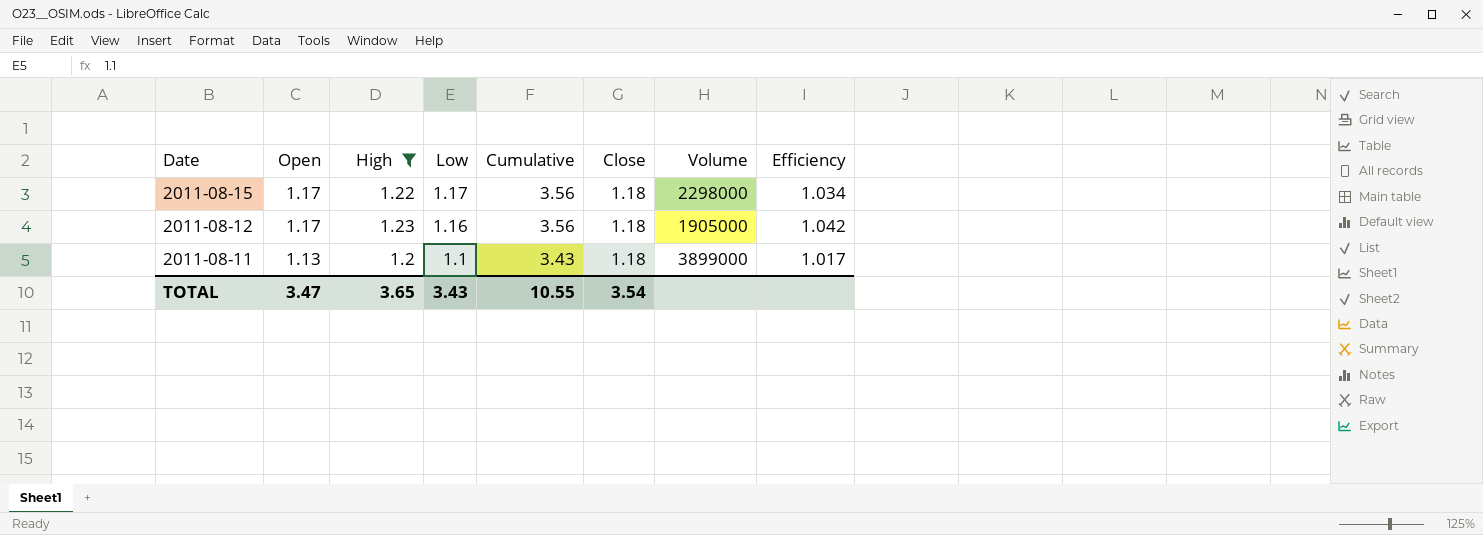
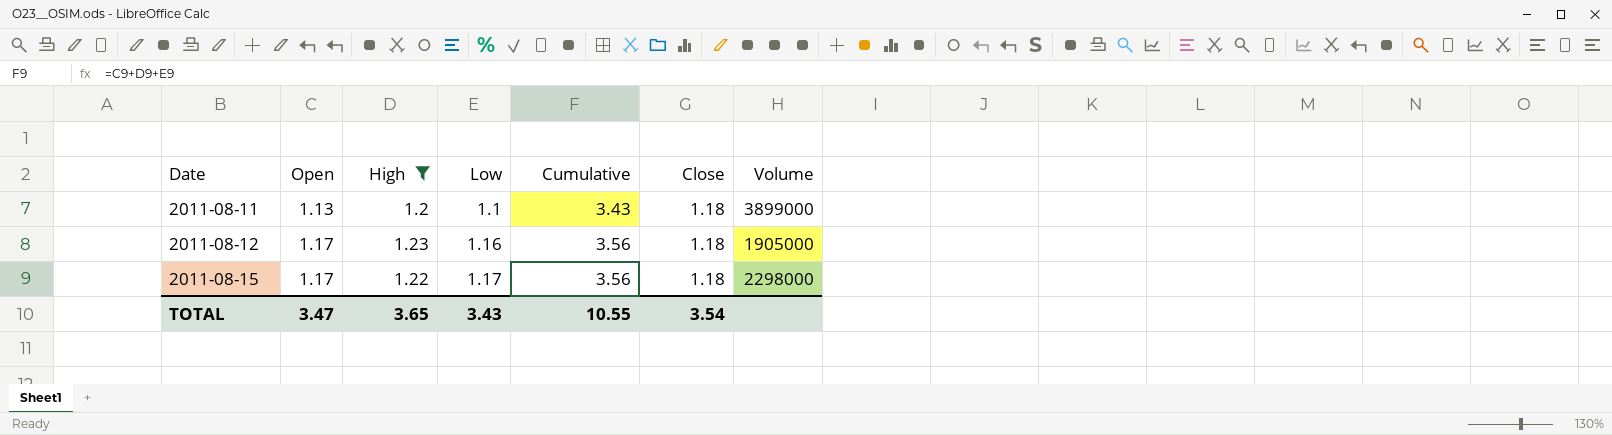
row order: Date descending -> Date ascending
column Efficiency | formula: [High] / [Close] -> none

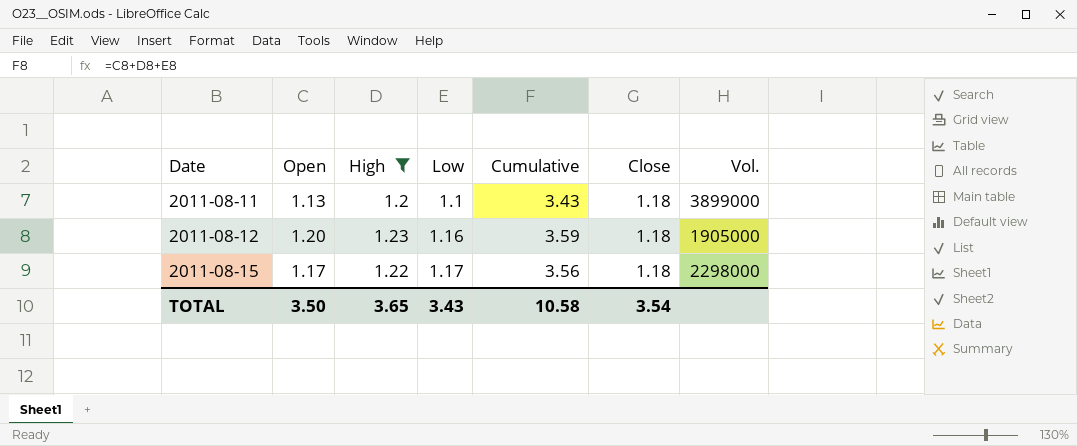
column name: Volume -> Vol.
2011-08-12 | Open: 1.17 -> 1.20
2011-08-12 | Cumulative: 3.56 -> 3.59
TOTAL | Open: 3.47 -> 3.50
TOTAL | Cumulative: 10.55 -> 10.58

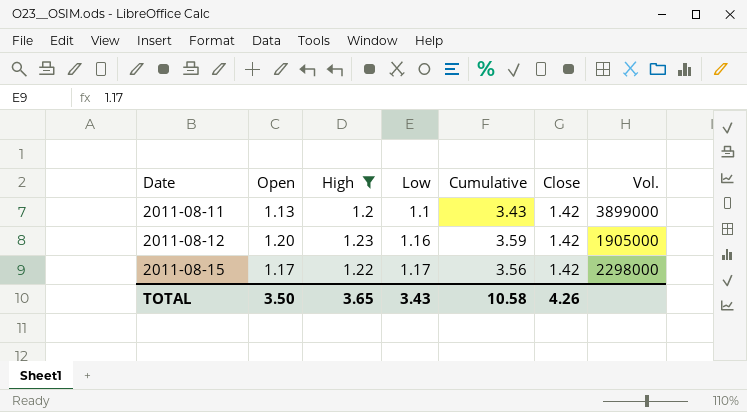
2011-08-11 | Close: 1.18 -> 1.42
2011-08-12 | Close: 1.18 -> 1.42
2011-08-15 | Close: 1.18 -> 1.42
TOTAL | Close: 3.54 -> 4.26

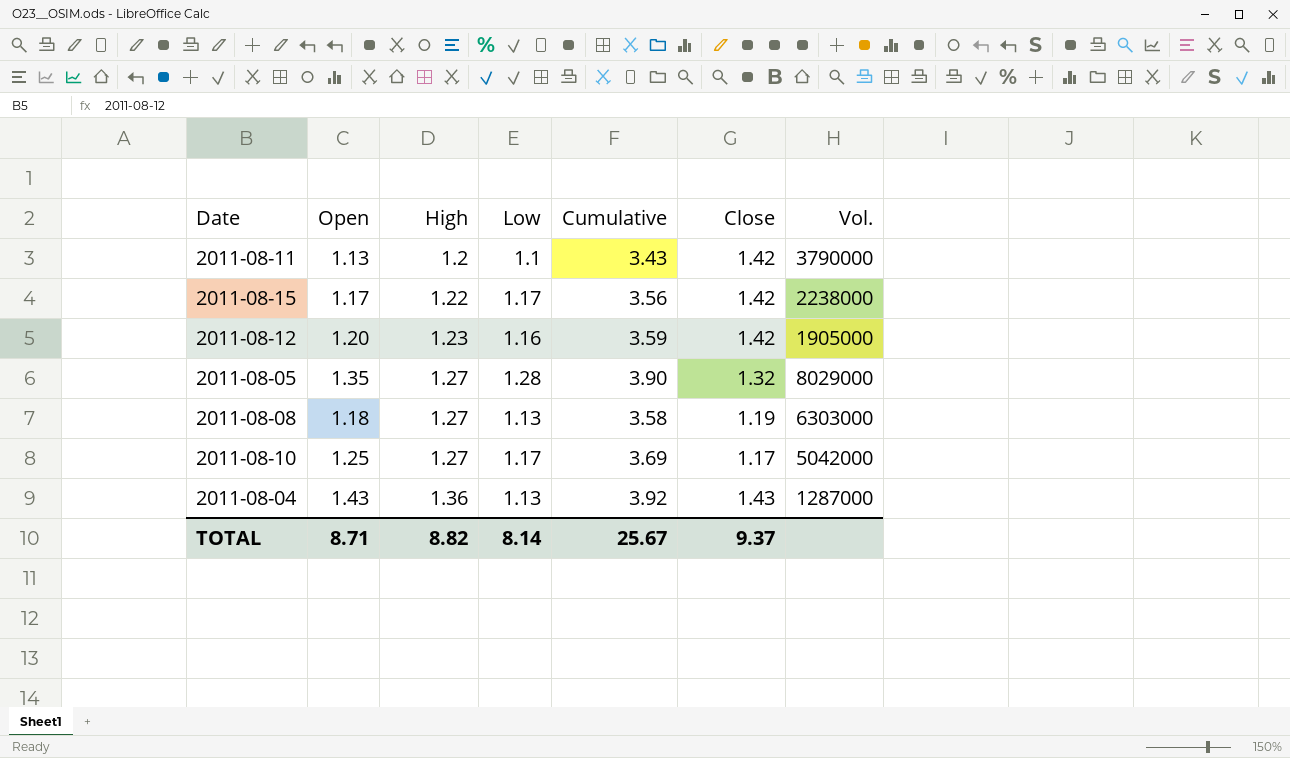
filter: High <= 1.23 -> none
row order: Date ascending -> High ascending
2011-08-11 | Vol.: 3899000 -> 3790000
2011-08-15 | Vol.: 2298000 -> 2238000
TOTAL | Open: 3.50 -> 8.71
TOTAL | High: 3.65 -> 8.82
TOTAL | Low: 3.43 -> 8.14
TOTAL | Cumulative: 10.58 -> 25.67
TOTAL | Close: 4.26 -> 9.37

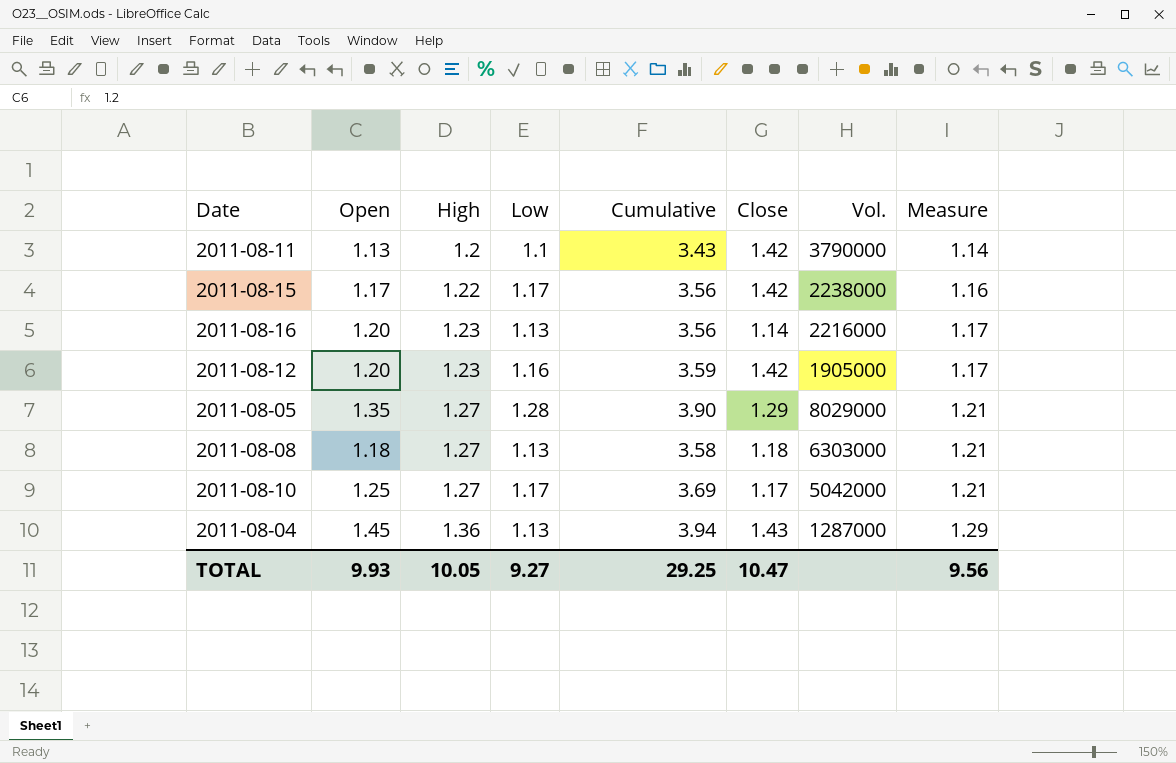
column Measure | formula: none -> [High] * 0.95
row 2011-08-16: none -> 1.20 | 1.23 | 1.13 | 3.56 | 1.14 | 2216000 | 1.17
2011-08-05 | Close: 1.32 -> 1.29
2011-08-08 | Close: 1.19 -> 1.18
2011-08-04 | Open: 1.43 -> 1.45
2011-08-04 | Cumulative: 3.92 -> 3.94
TOTAL | Open: 8.71 -> 9.93
TOTAL | High: 8.82 -> 10.05
TOTAL | Low: 8.14 -> 9.27
TOTAL | Cumulative: 25.67 -> 29.25
TOTAL | Close: 9.37 -> 10.47

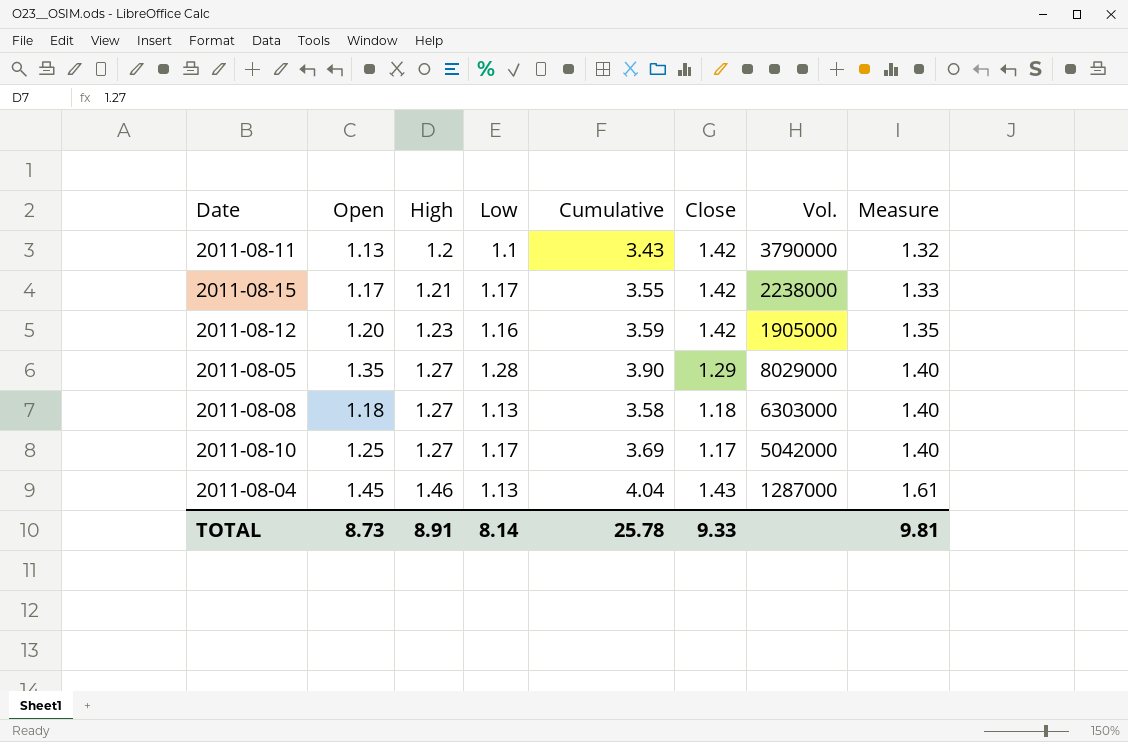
column Measure | formula: [High] * 0.95 -> [High] * 1.1
row 2011-08-16: 1.20 | 1.23 | 1.13 | 3.56 | 1.14 | 2216000 | 1.17 -> none
2011-08-15 | High: 1.22 -> 1.21
2011-08-15 | Cumulative: 3.56 -> 3.55
2011-08-04 | High: 1.36 -> 1.46
2011-08-04 | Cumulative: 3.94 -> 4.04
TOTAL | Open: 9.93 -> 8.73
TOTAL | High: 10.05 -> 8.91
TOTAL | Low: 9.27 -> 8.14
TOTAL | Cumulative: 29.25 -> 25.78
TOTAL | Close: 10.47 -> 9.33
TOTAL | Measure: 9.56 -> 9.81

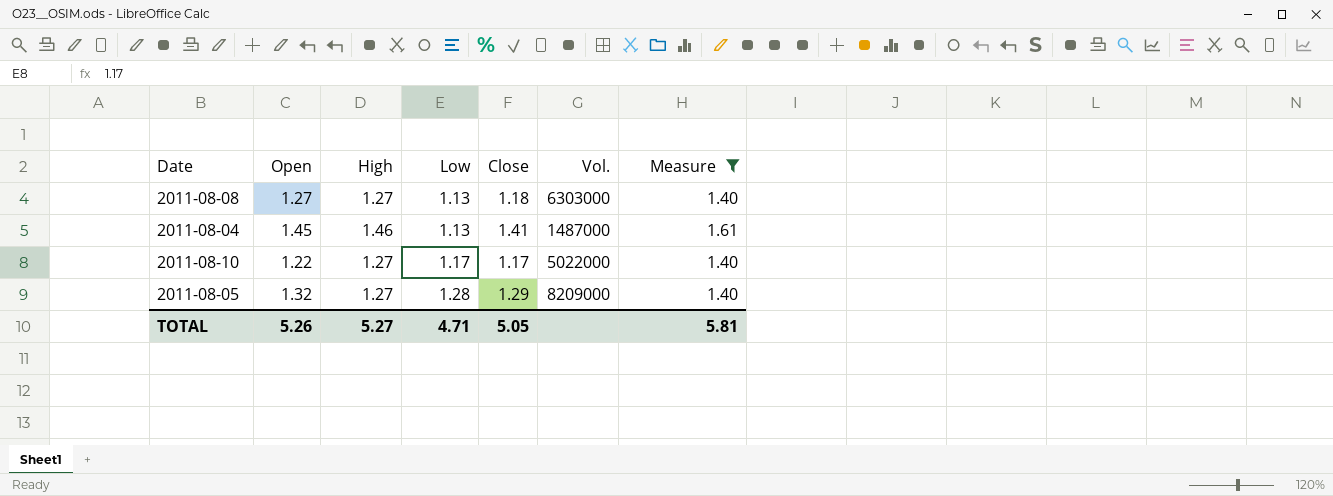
filter: none -> Measure >= 1.40
row order: High ascending -> Low ascending
column Cumulative | formula: [Open] + [High] + [Low] -> none
2011-08-08 | Open: 1.18 -> 1.27
2011-08-04 | Close: 1.43 -> 1.41
2011-08-04 | Vol.: 1287000 -> 1487000
2011-08-10 | Open: 1.25 -> 1.22
2011-08-10 | Vol.: 5042000 -> 5022000
2011-08-05 | Open: 1.35 -> 1.32
2011-08-05 | Vol.: 8029000 -> 8209000
TOTAL | Open: 8.73 -> 5.26
TOTAL | High: 8.91 -> 5.27
TOTAL | Low: 8.14 -> 4.71
TOTAL | Close: 9.33 -> 5.05
TOTAL | Measure: 9.81 -> 5.81

